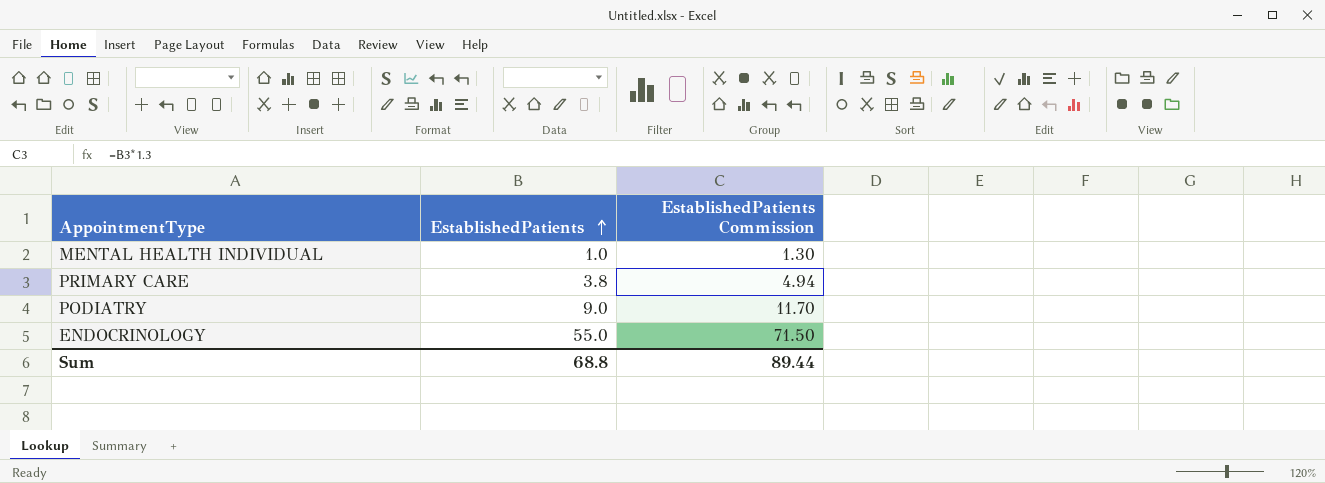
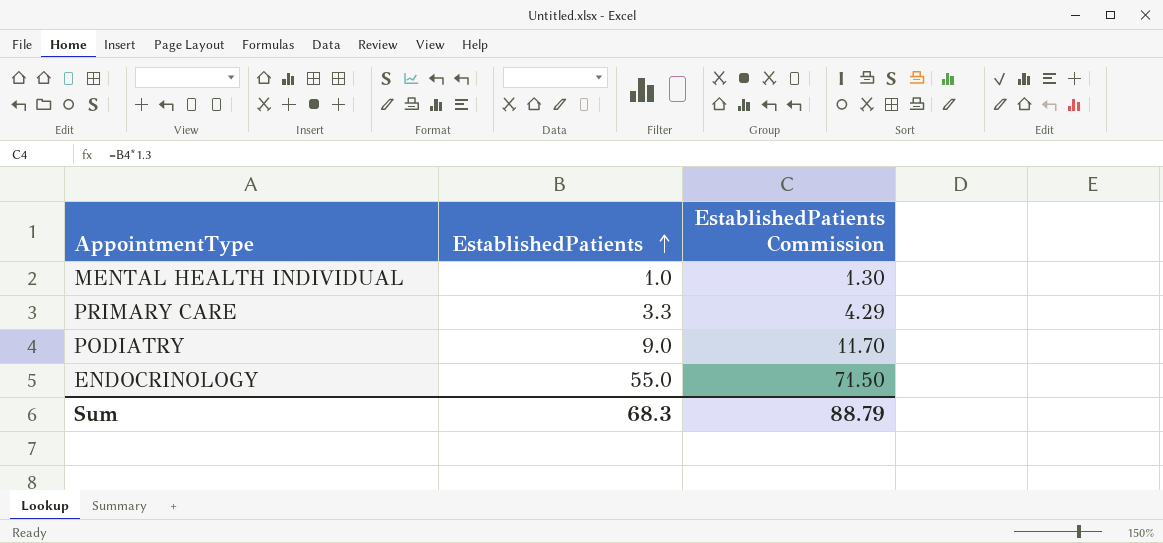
PRIMARY CARE | EstablishedPatients: 3.8 -> 3.3
PRIMARY CARE | EstablishedPatients Commission: 4.94 -> 4.29
Sum | EstablishedPatients: 68.8 -> 68.3
Sum | EstablishedPatients Commission: 89.44 -> 88.79

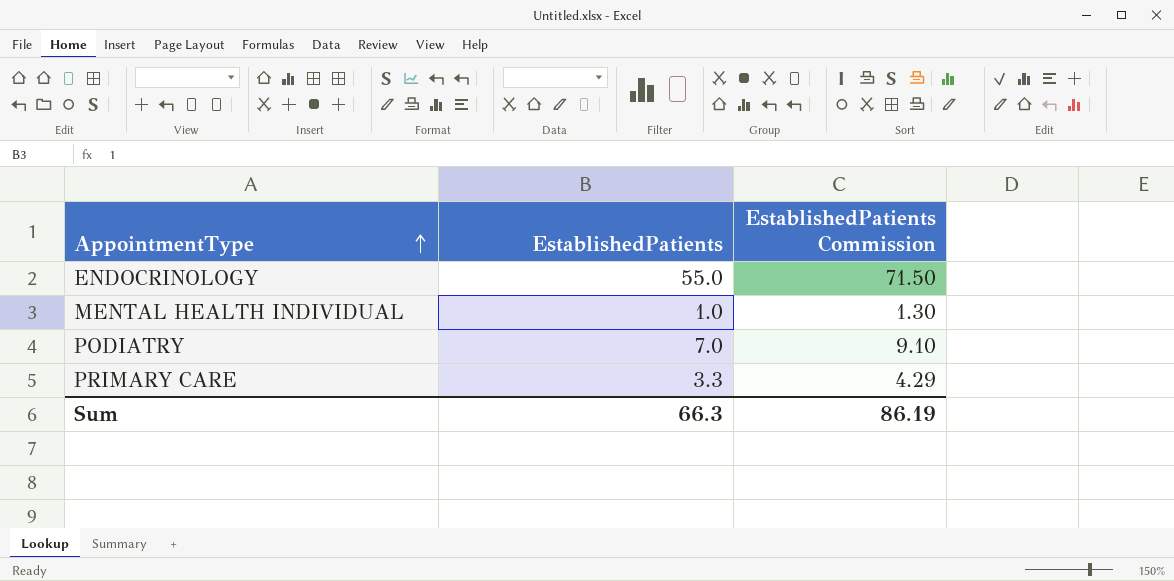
row order: EstablishedPatients ascending -> AppointmentType ascending
PODIATRY | EstablishedPatients: 9.0 -> 7.0
PODIATRY | EstablishedPatients Commission: 11.70 -> 9.10
Sum | EstablishedPatients: 68.3 -> 66.3
Sum | EstablishedPatients Commission: 88.79 -> 86.19

